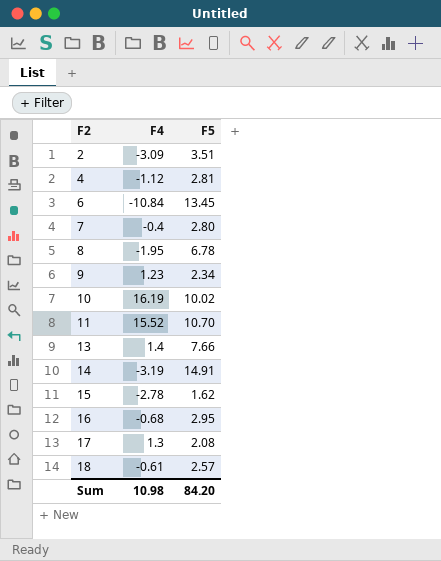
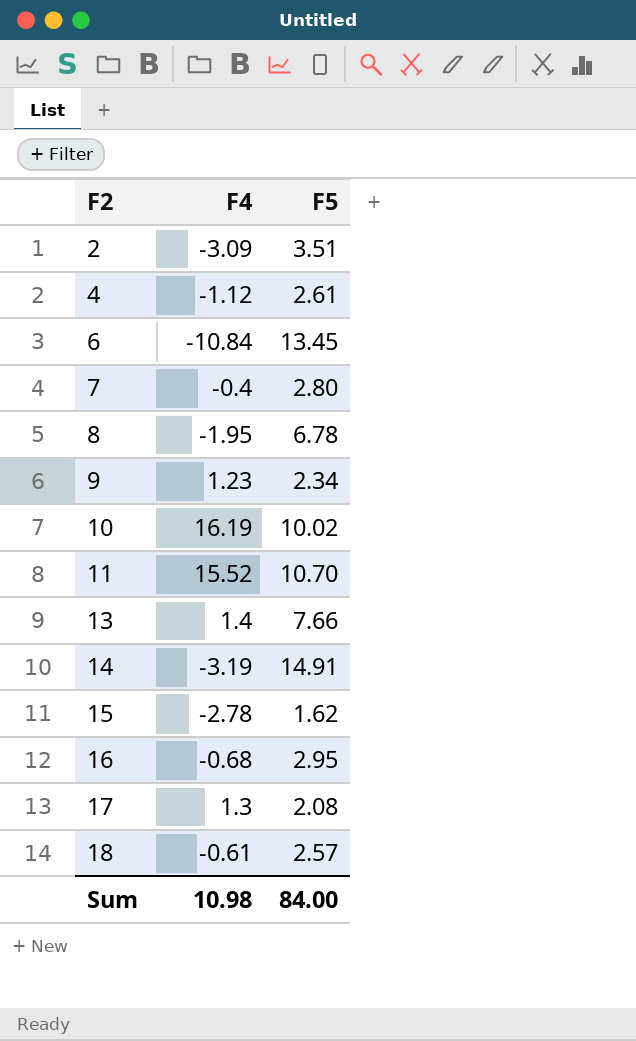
4 | F5: 2.81 -> 2.61
Sum | F5: 84.20 -> 84.00

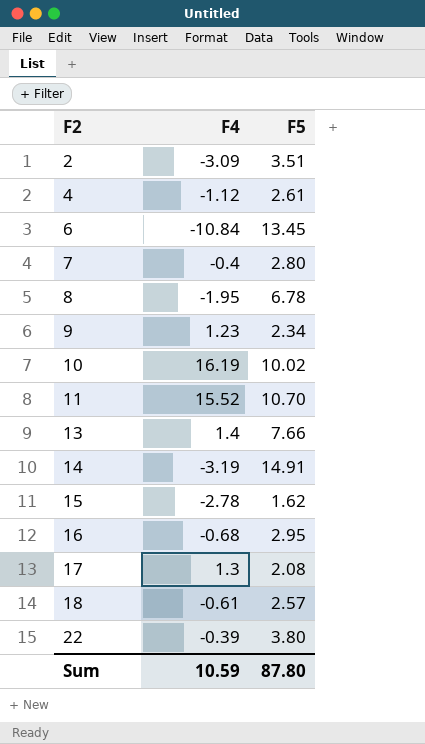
row 22: none -> -0.39 | 3.80
Sum | F4: 10.98 -> 10.59
Sum | F5: 84.00 -> 87.80

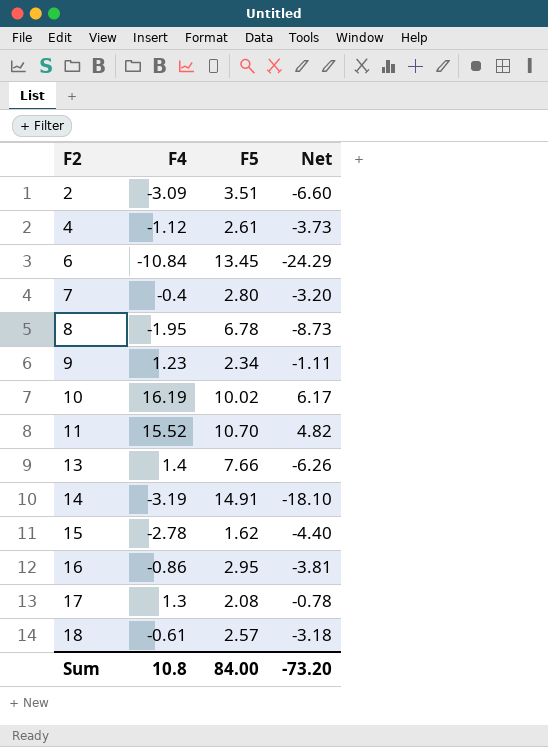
column Net | formula: none -> [F4] - [F5]
row 22: -0.39 | 3.80 -> none
16 | F4: -0.68 -> -0.86
Sum | F4: 10.59 -> 10.8
Sum | F5: 87.80 -> 84.00

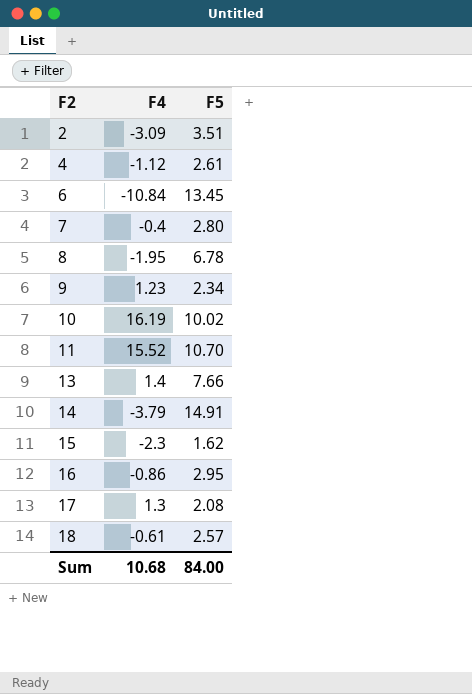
column Net | formula: [F4] - [F5] -> none
14 | F4: -3.19 -> -3.79
15 | F4: -2.78 -> -2.3
Sum | F4: 10.8 -> 10.68

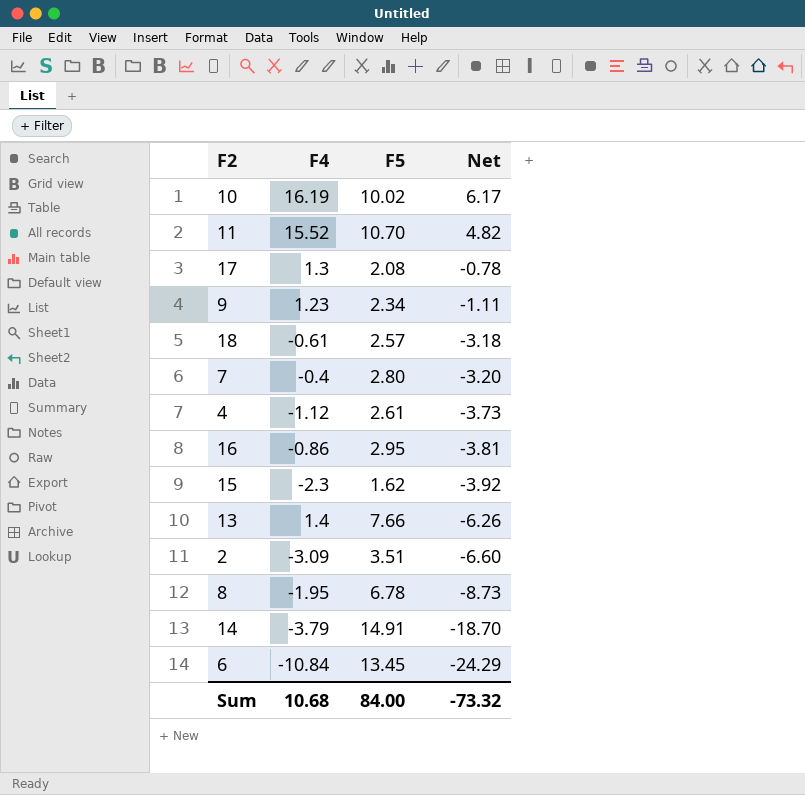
row order: F2 ascending -> Net descending
column Net | formula: none -> [F4] - [F5]

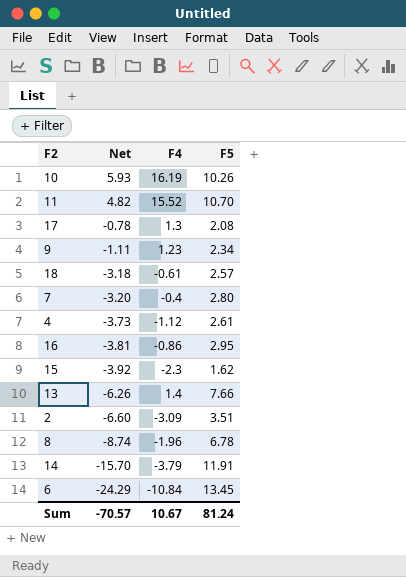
column Net | position: 4 -> 2
10 | Net: 6.17 -> 5.93
10 | F5: 10.02 -> 10.26
8 | Net: -8.73 -> -8.74
8 | F4: -1.95 -> -1.96
14 | Net: -18.70 -> -15.70
14 | F5: 14.91 -> 11.91
Sum | Net: -73.32 -> -70.57
Sum | F4: 10.68 -> 10.67
Sum | F5: 84.00 -> 81.24

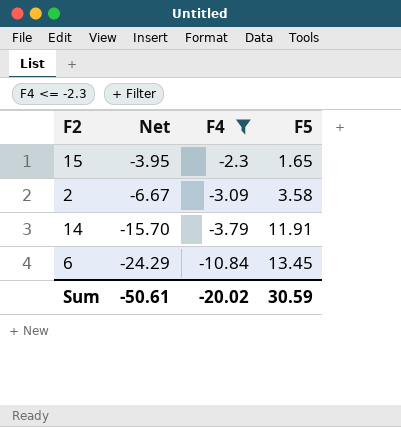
filter: none -> F4 <= -2.3
15 | Net: -3.92 -> -3.95
15 | F5: 1.62 -> 1.65
2 | Net: -6.60 -> -6.67
2 | F5: 3.51 -> 3.58
Sum | Net: -70.57 -> -50.61
Sum | F4: 10.67 -> -20.02
Sum | F5: 81.24 -> 30.59

